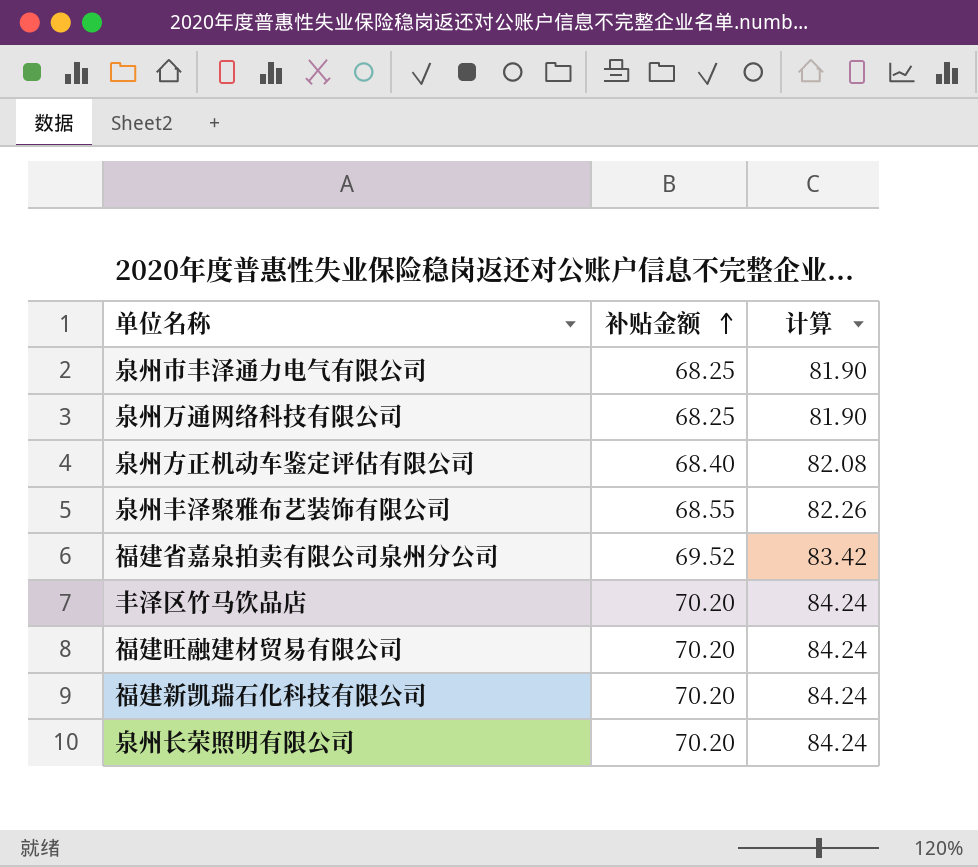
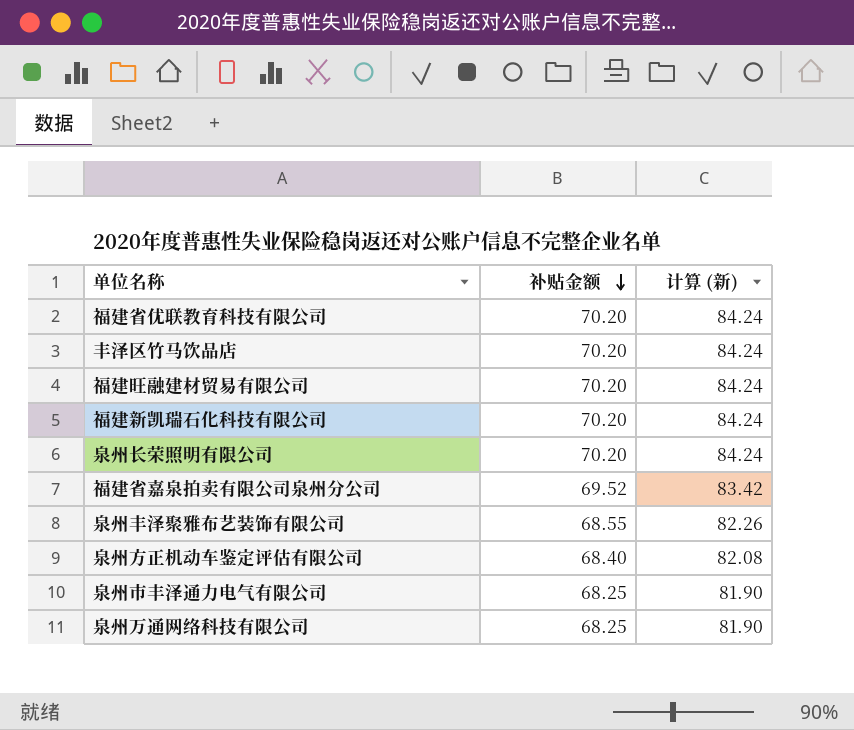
row order: 补贴金额 ascending -> 补贴金额 descending
column name: 计算 -> 计算 (新)
row 福建省优联教育科技有限公司: none -> 70.20 | 84.24

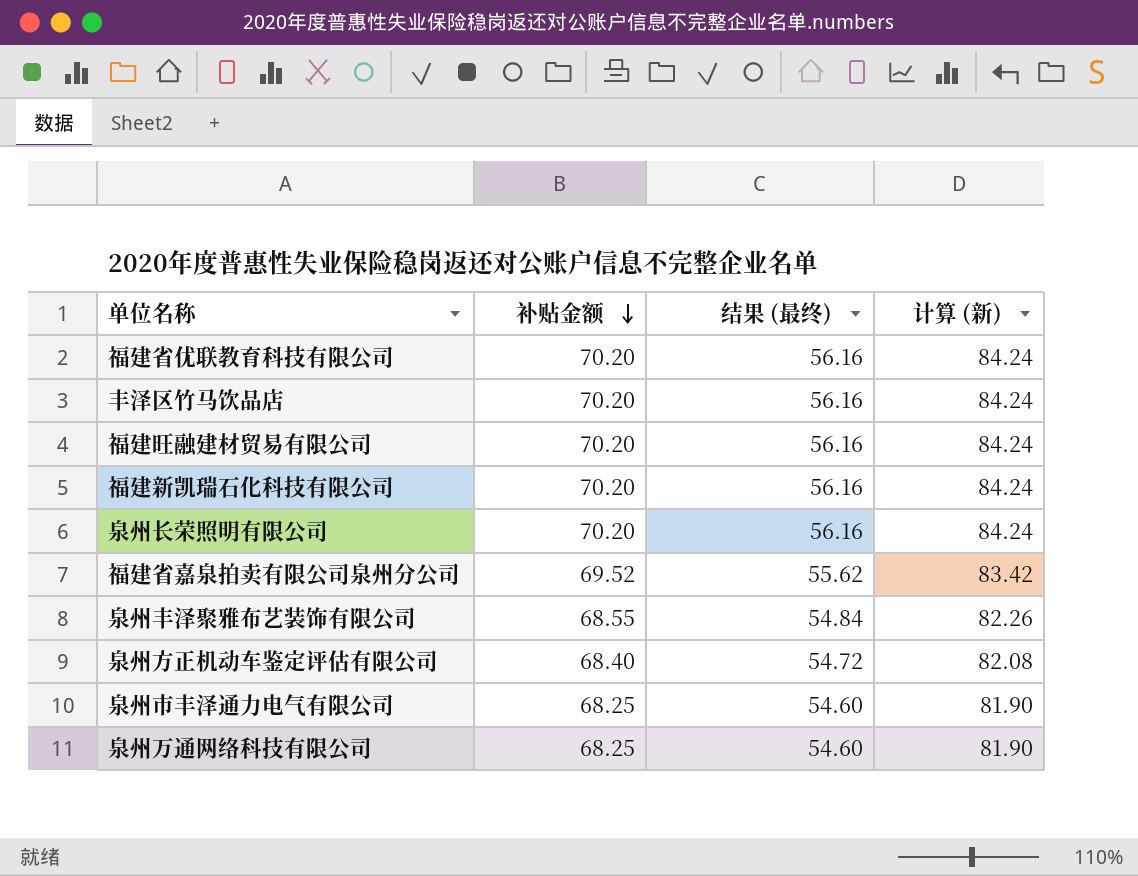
column 结果 (最终) | formula: none -> [补贴金额] * 0.8

